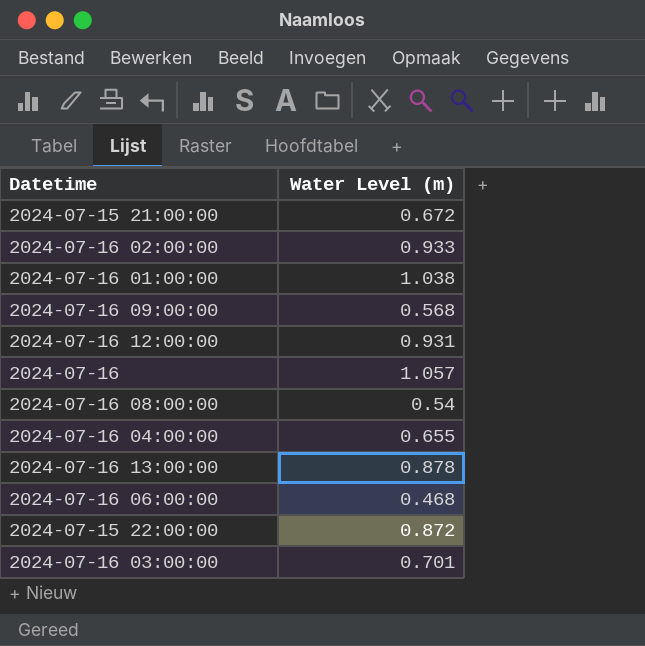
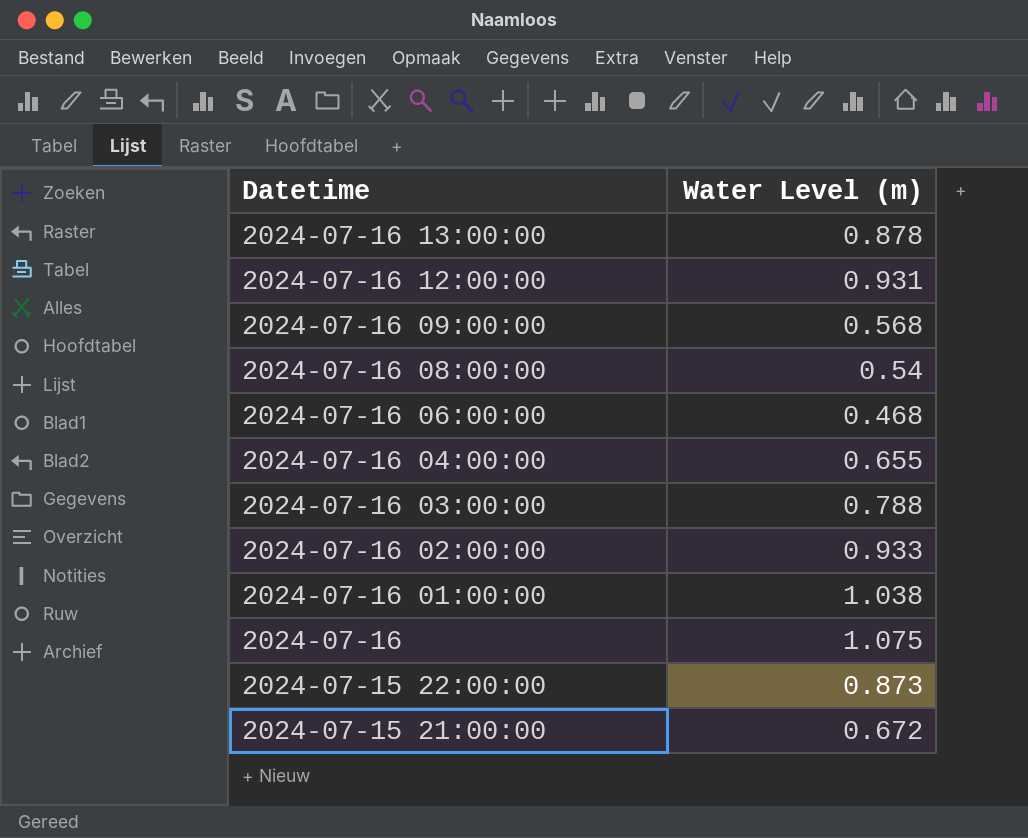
row order: none -> Datetime descending
2024-07-16 03:00:00 | Water Level (m): 0.701 -> 0.788
2024-07-16 | Water Level (m): 1.057 -> 1.075
2024-07-15 22:00:00 | Water Level (m): 0.872 -> 0.873

